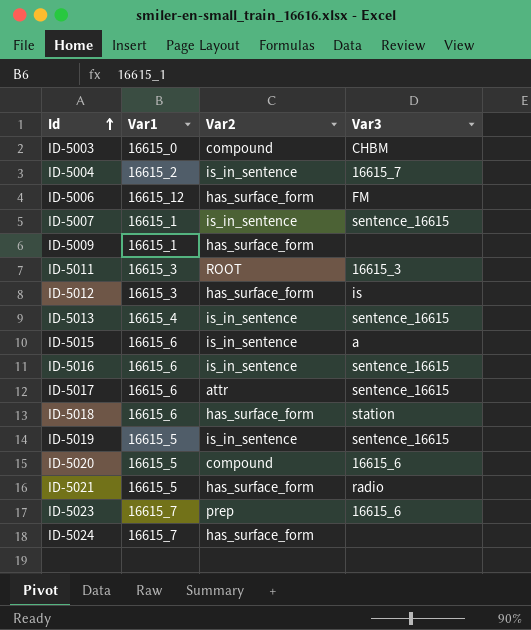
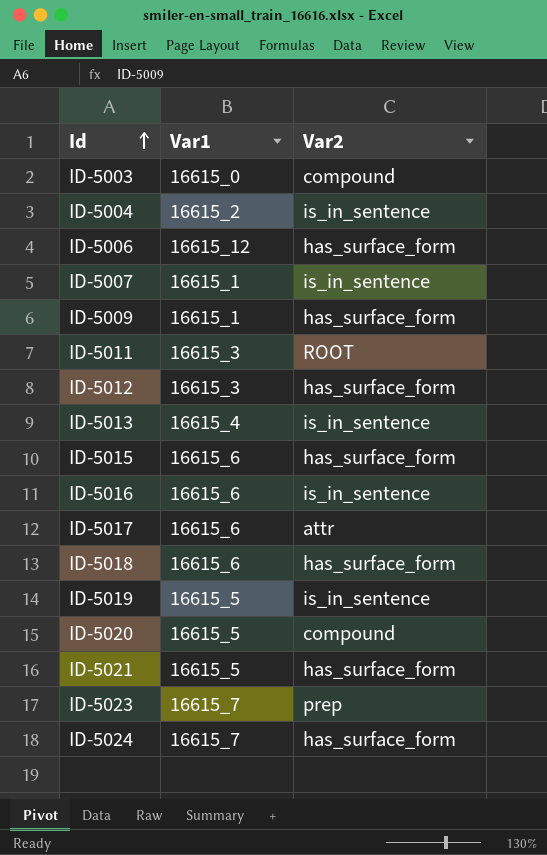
column Var3 | position: 4 -> none
ID-5015 | Var2: is_in_sentence -> has_surface_form

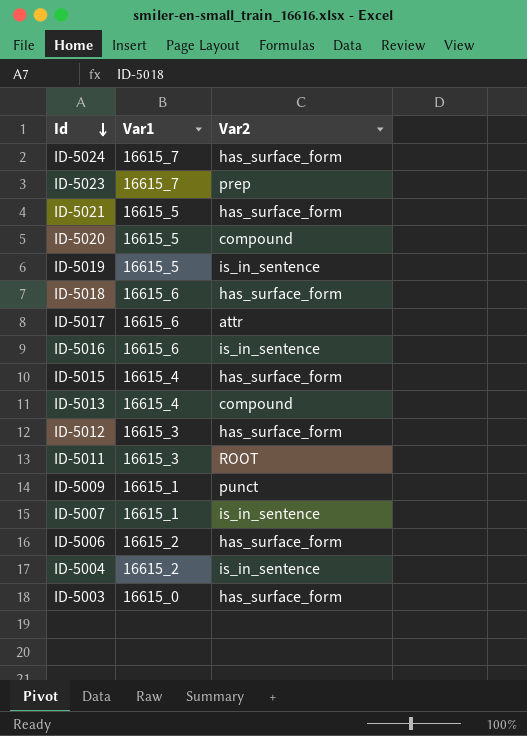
row order: Id ascending -> Id descending
ID-5015 | Var1: 16615_6 -> 16615_4
ID-5013 | Var2: is_in_sentence -> compound
ID-5009 | Var2: has_surface_form -> punct
ID-5006 | Var1: 16615_12 -> 16615_2
ID-5003 | Var2: compound -> has_surface_form

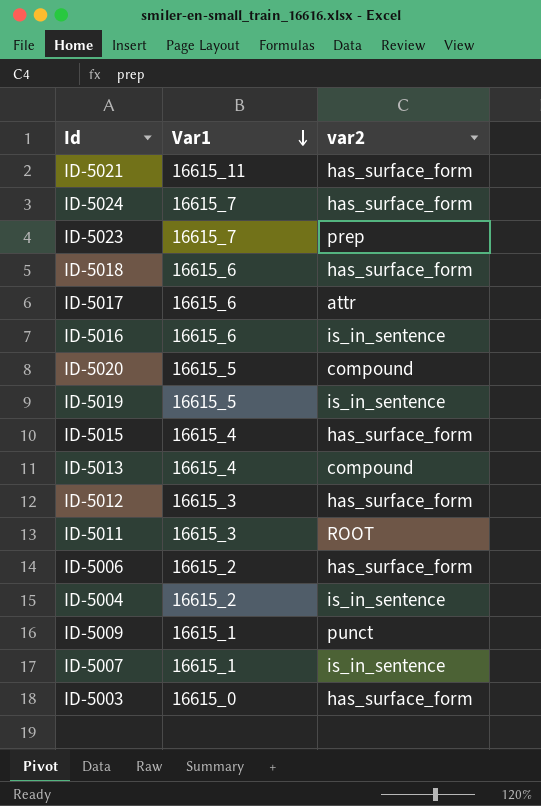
row order: Id descending -> Var1 descending
column name: Var2 -> var2
ID-5021 | Var1: 16615_5 -> 16615_11

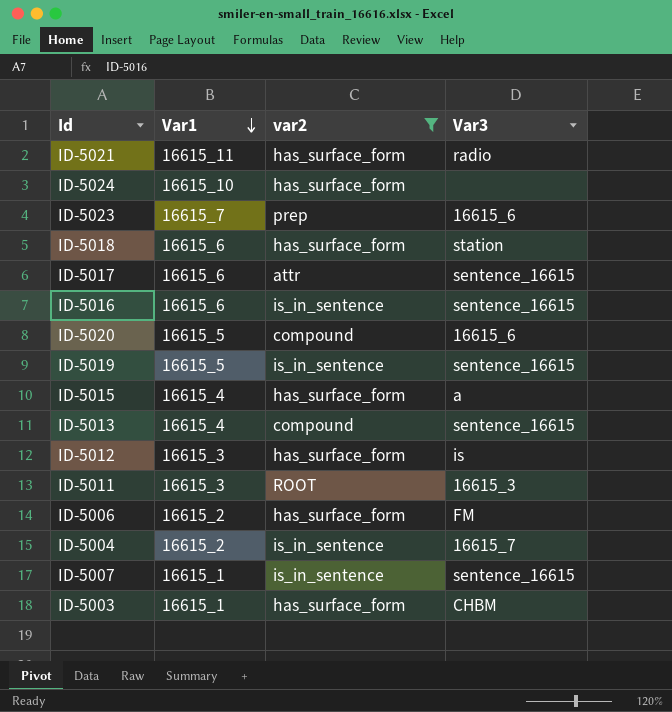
filter: none -> var2 != punct
column Var3 | position: none -> 4
ID-5024 | Var1: 16615_7 -> 16615_10
ID-5003 | Var1: 16615_0 -> 16615_1

